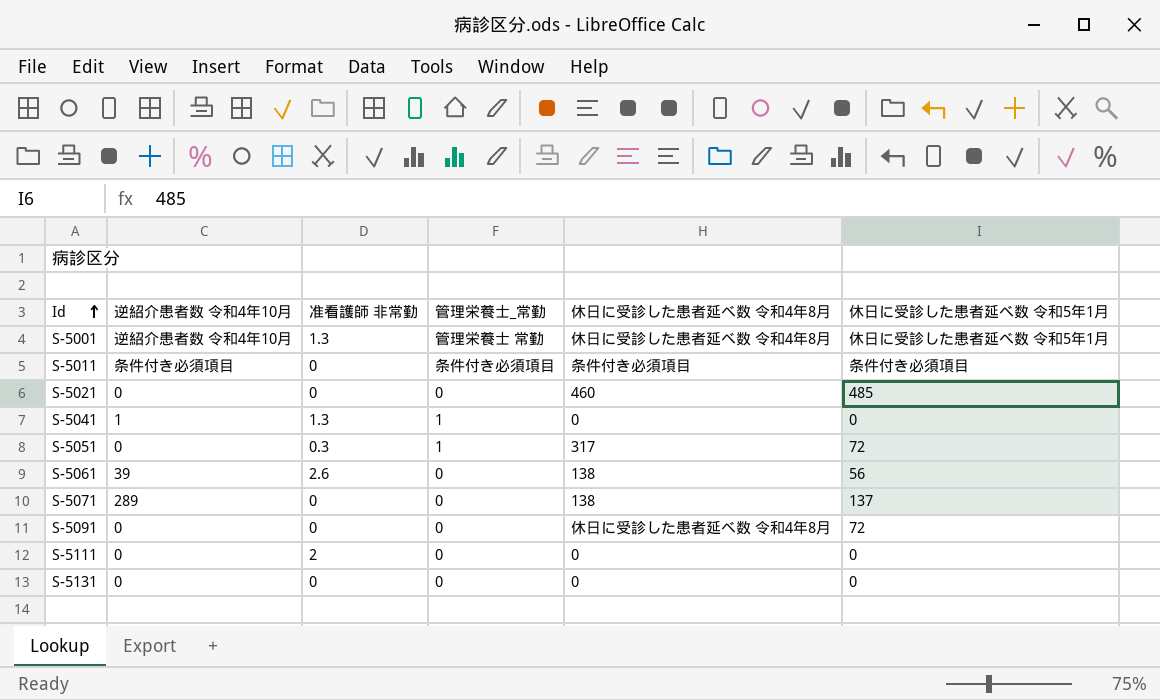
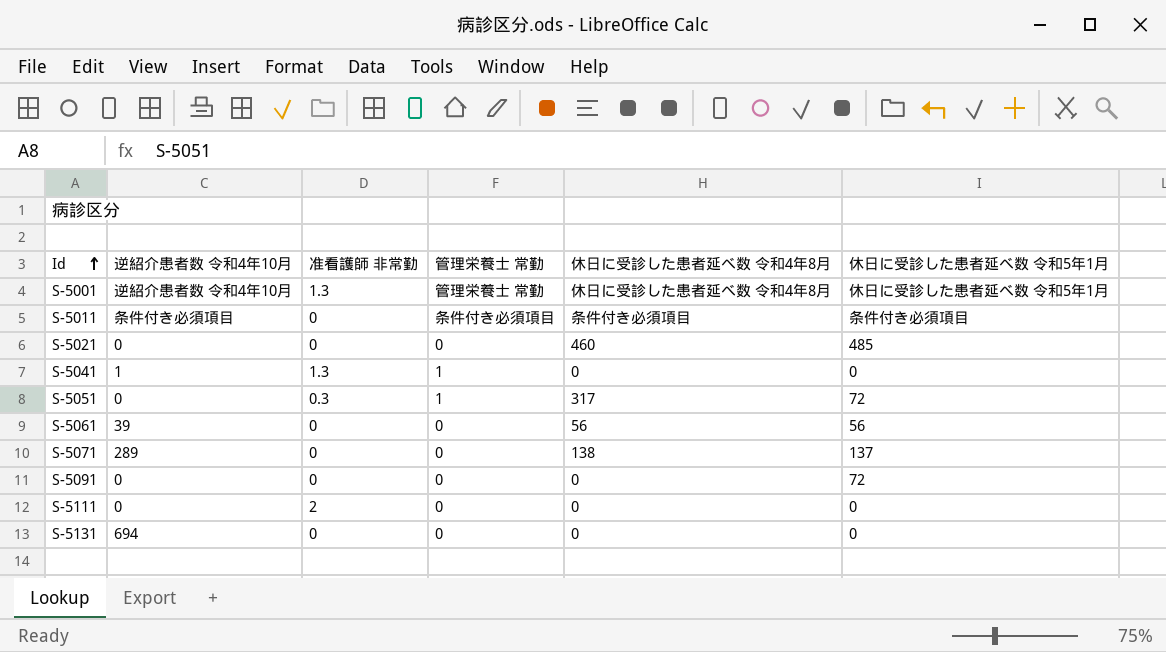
column name: 管理栄養士_常勤 -> 管理栄養士 常勤
S-5061 | 准看護師 非常勤: 2.6 -> 0
S-5061 | 休日に受診した患者延べ数 令和4年8月: 138 -> 56
S-5091 | 休日に受診した患者延べ数 令和4年8月: 休日に受診した患者延べ数 令和4年8月 -> 0
S-5131 | 逆紹介患者数 令和4年10月: 0 -> 694

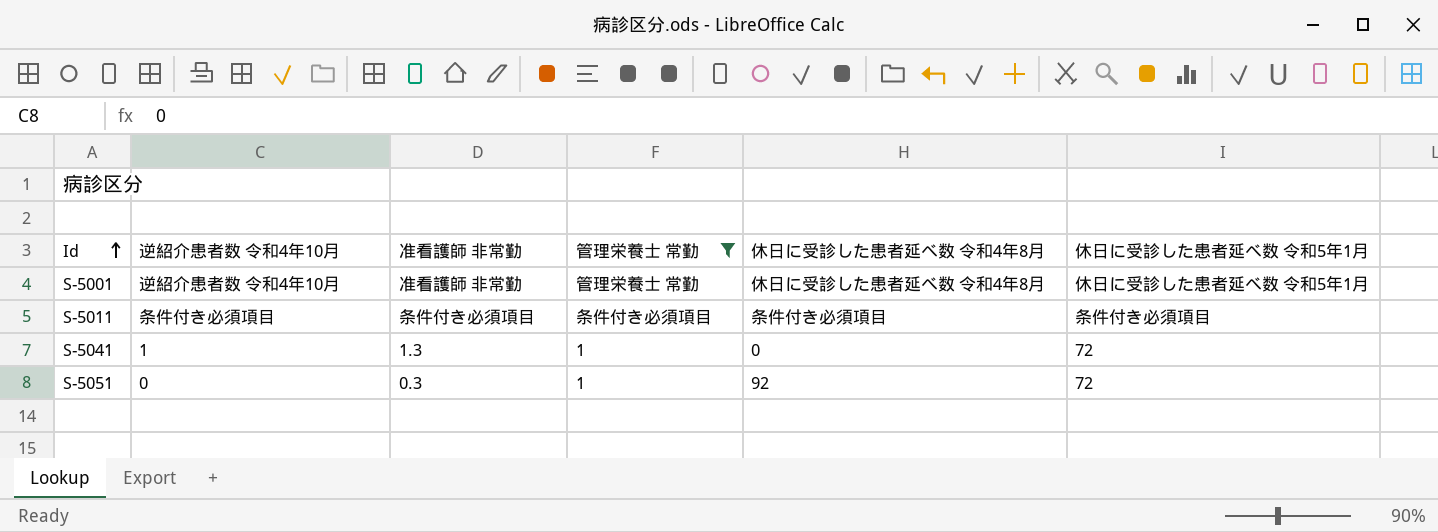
filter: none -> 管理栄養士 常勤 != 0
S-5001 | 准看護師 非常勤: 1.3 -> 准看護師 非常勤
S-5011 | 准看護師 非常勤: 0 -> 条件付き必須項目
S-5041 | 休日に受診した患者延べ数 令和5年1月: 0 -> 72
S-5051 | 休日に受診した患者延べ数 令和4年8月: 317 -> 92

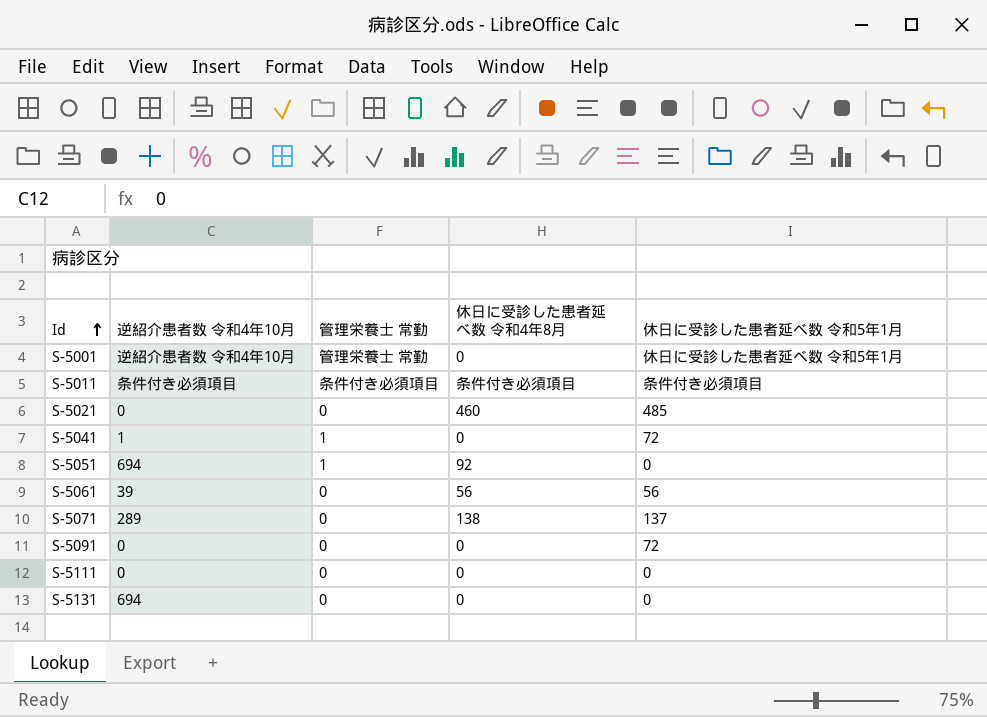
filter: 管理栄養士 常勤 != 0 -> none
column 准看護師 非常勤 | position: 3 -> none
S-5001 | 休日に受診した患者延べ数 令和4年8月: 休日に受診した患者延べ数 令和4年8月 -> 0
S-5051 | 逆紹介患者数 令和4年10月: 0 -> 694
S-5051 | 休日に受診した患者延べ数 令和5年1月: 72 -> 0

